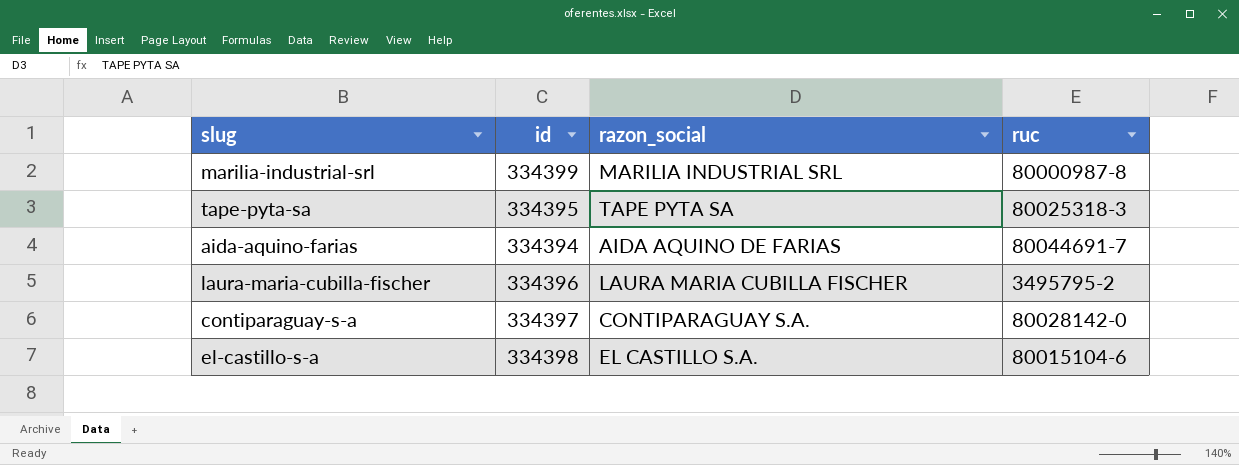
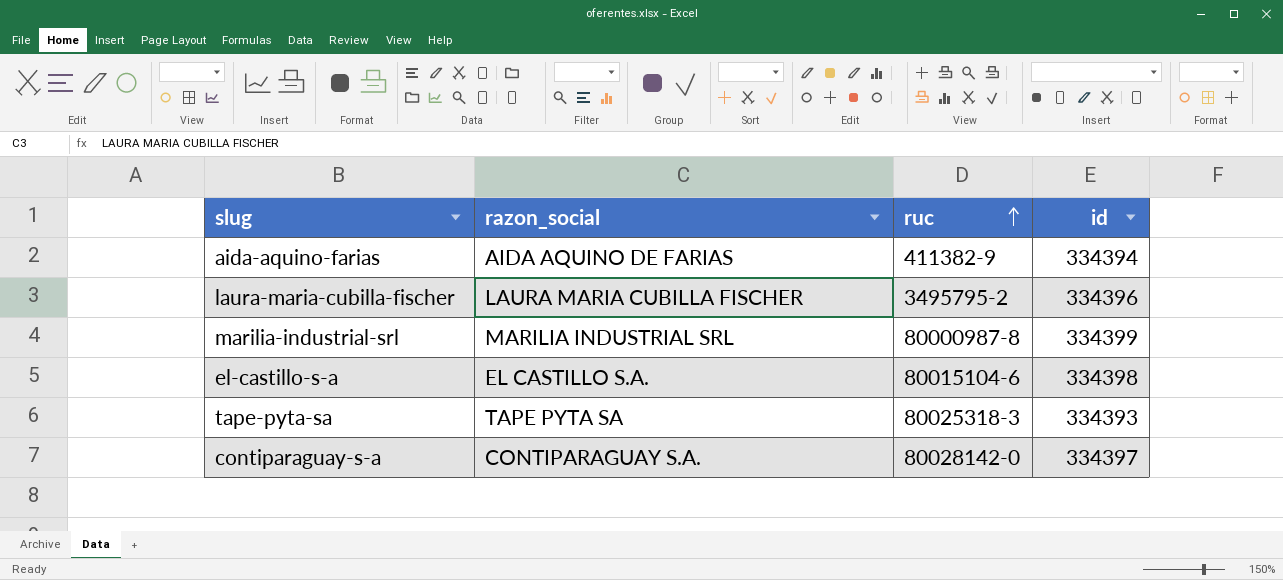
row order: none -> ruc ascending
column id | position: 2 -> 4
aida-aquino-farias | ruc: 80044691-7 -> 411382-9
tape-pyta-sa | id: 334395 -> 334393

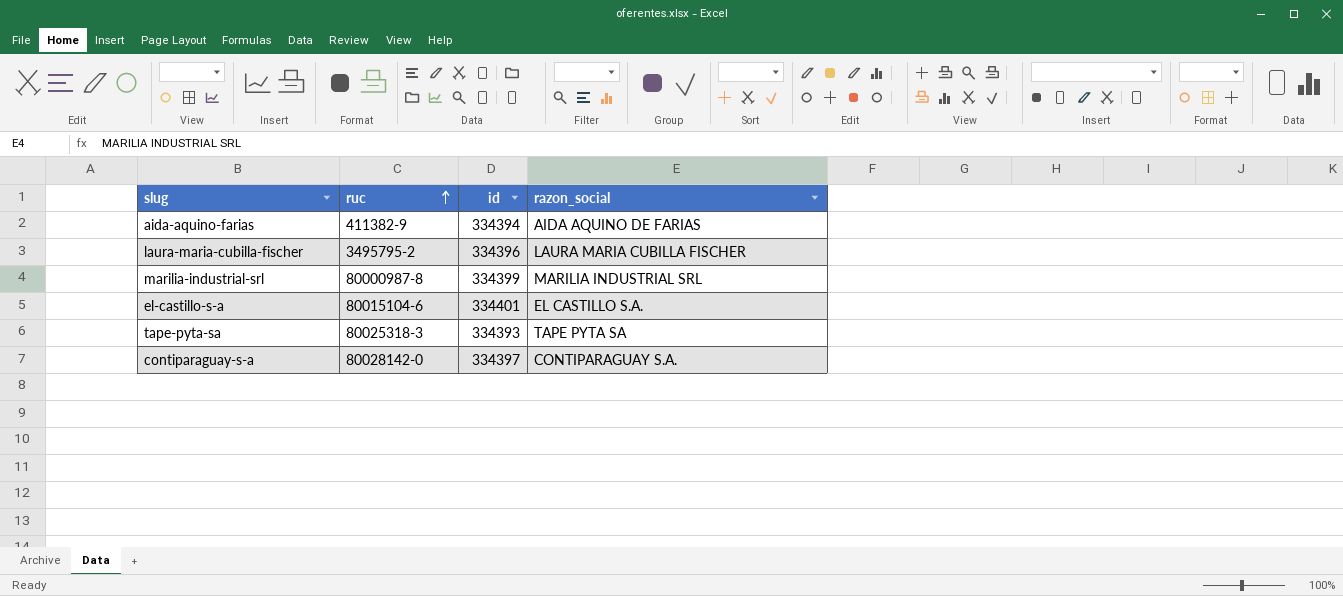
column razon_social | position: 2 -> 4
el-castillo-s-a | id: 334398 -> 334401

